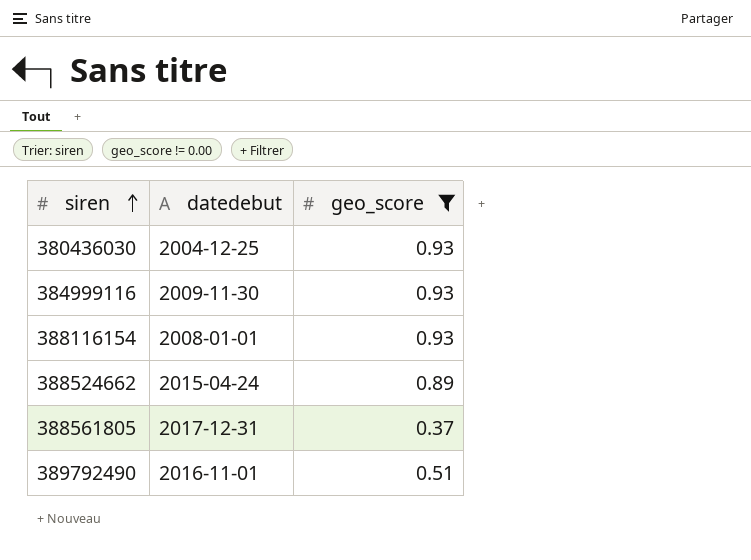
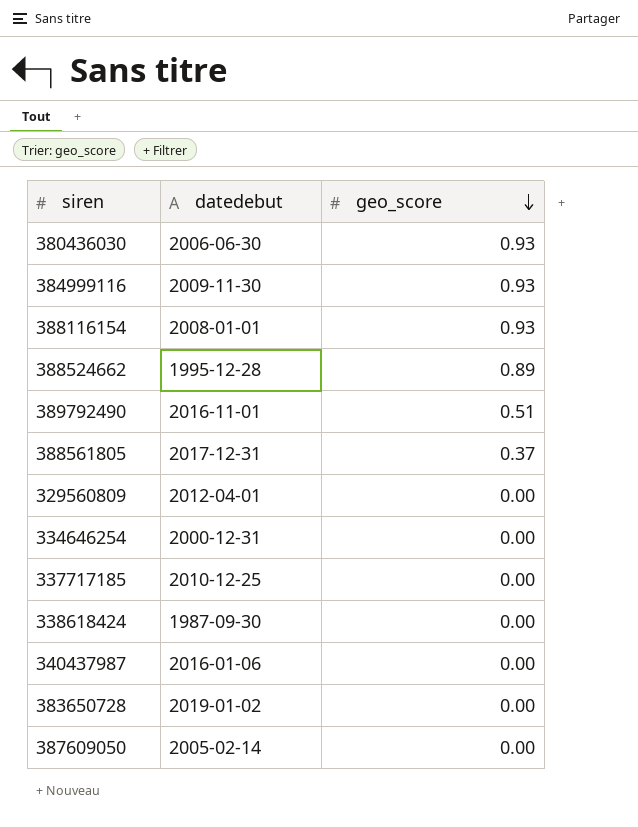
filter: geo_score != 0.00 -> none
row order: siren ascending -> geo_score descending
380436030 | datedebut: 2004-12-25 -> 2006-06-30
388524662 | datedebut: 2015-04-24 -> 1995-12-28

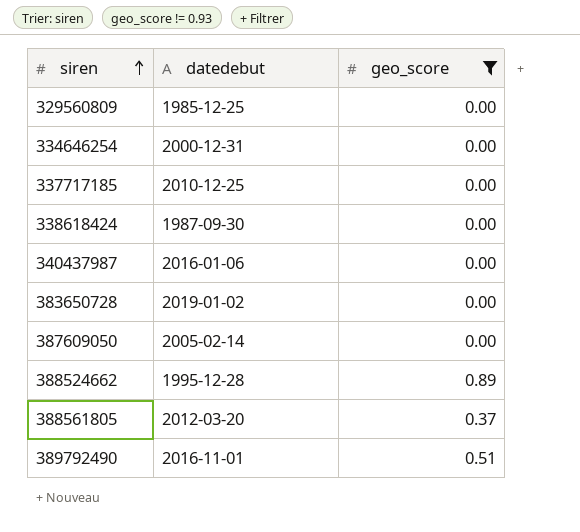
filter: none -> geo_score != 0.93
row order: geo_score descending -> siren ascending
329560809 | datedebut: 2012-04-01 -> 1985-12-25
388561805 | datedebut: 2017-12-31 -> 2012-03-20

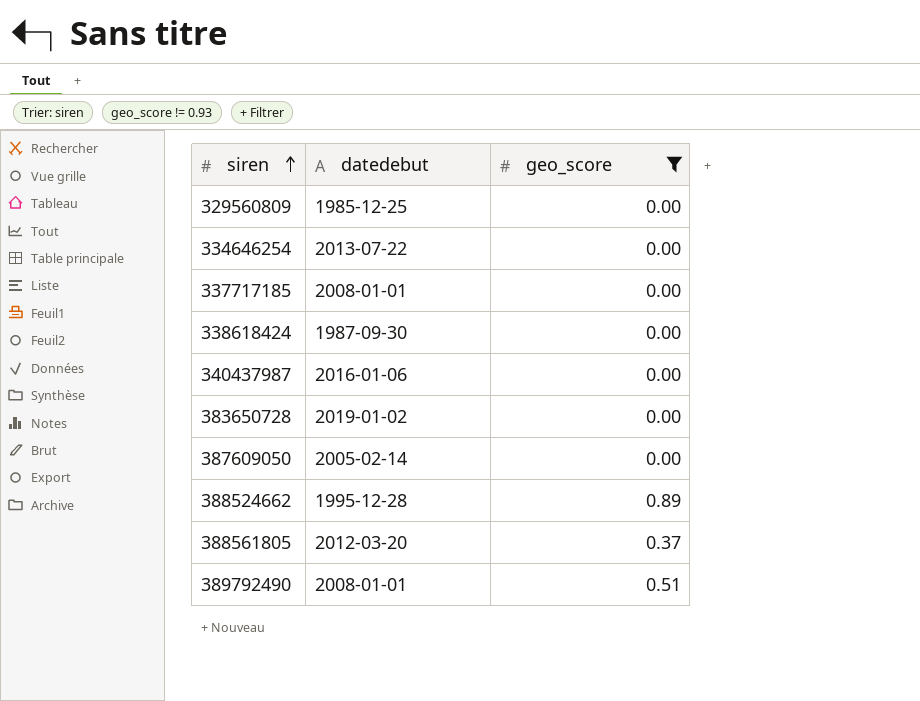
334646254 | datedebut: 2000-12-31 -> 2013-07-22
337717185 | datedebut: 2010-12-25 -> 2008-01-01
389792490 | datedebut: 2016-11-01 -> 2008-01-01

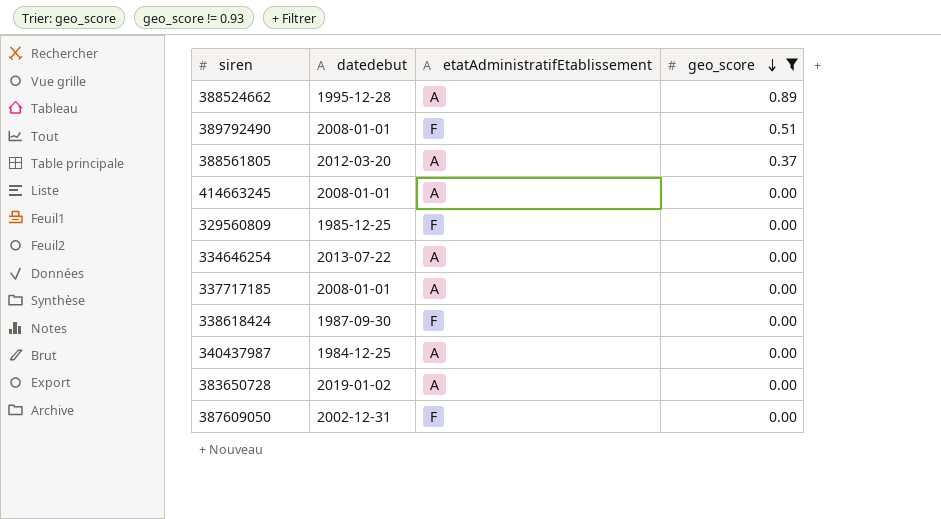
row order: siren ascending -> geo_score descending
column etatAdministratifEtablissement | position: none -> 3
row 414663245: none -> 2008-01-01 | A | 0.00
340437987 | datedebut: 2016-01-06 -> 1984-12-25
387609050 | datedebut: 2005-02-14 -> 2002-12-31

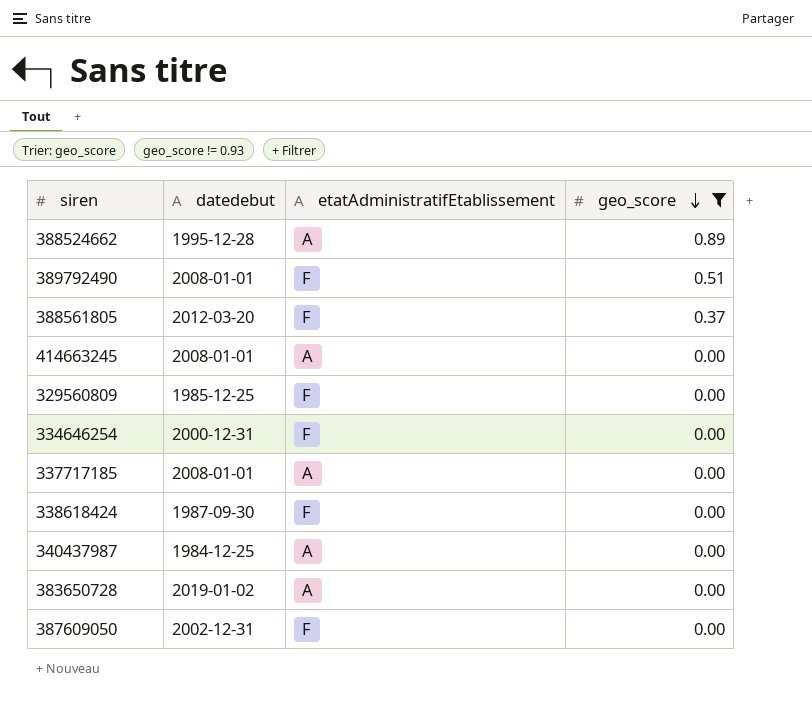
388561805 | etatAdministratifEtablissement: A -> F
334646254 | datedebut: 2013-07-22 -> 2000-12-31
334646254 | etatAdministratifEtablissement: A -> F

